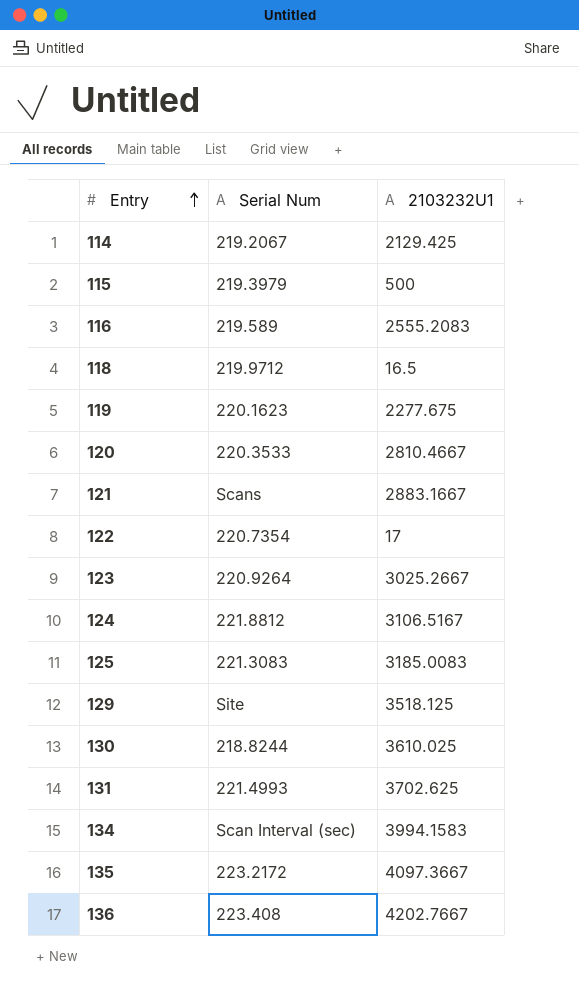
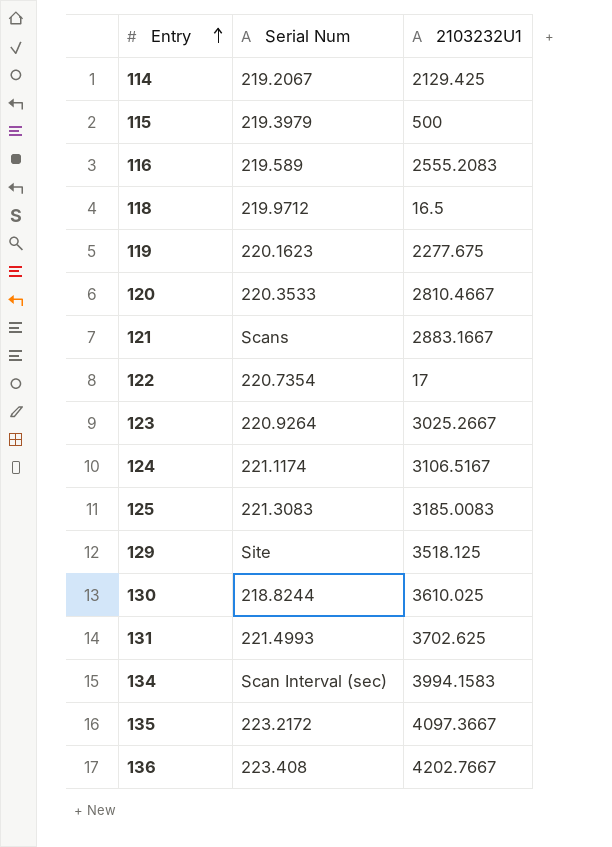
124 | Serial Num: 221.8812 -> 221.1174

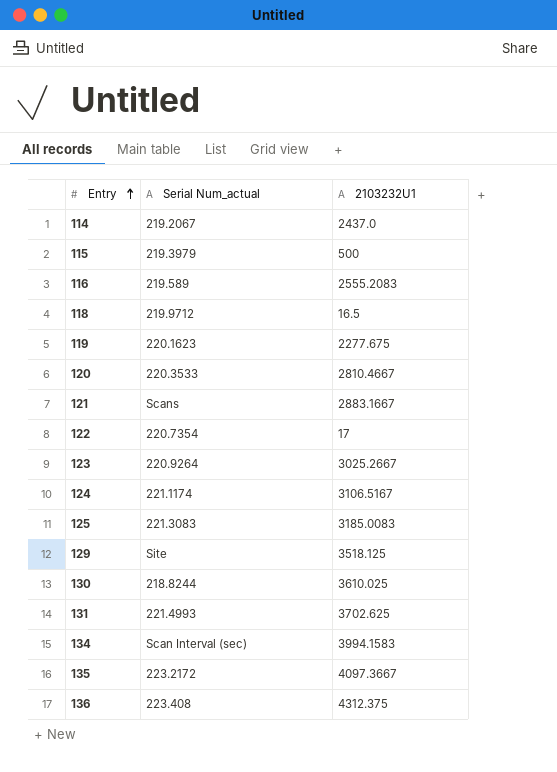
column name: Serial Num -> Serial Num_actual
114 | 2103232U1: 2129.425 -> 2437.0
136 | 2103232U1: 4202.7667 -> 4312.375

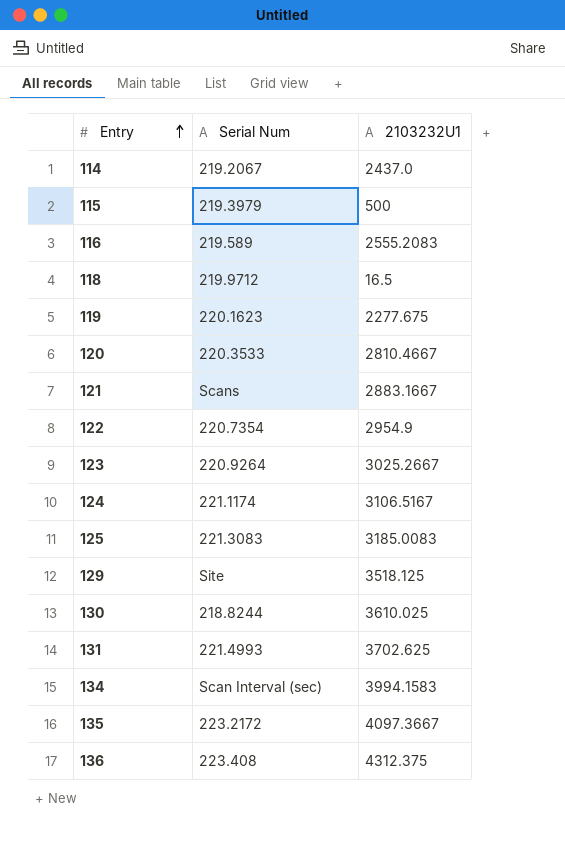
column name: Serial Num_actual -> Serial Num
122 | 2103232U1: 17 -> 2954.9

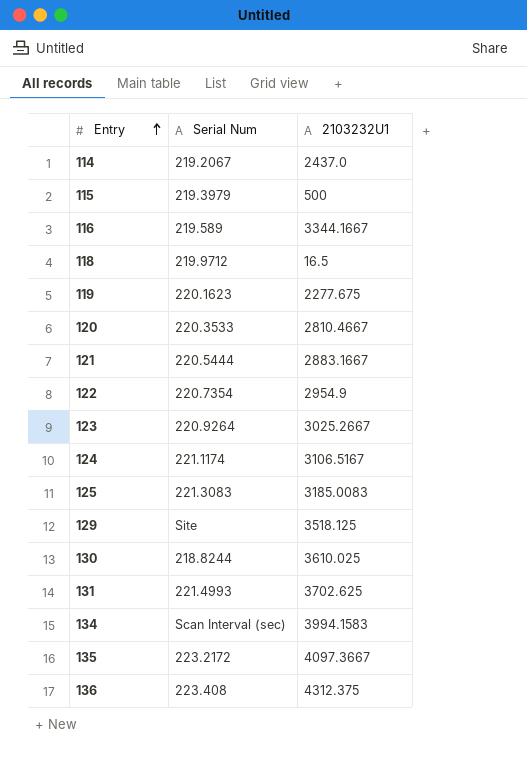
116 | 2103232U1: 2555.2083 -> 3344.1667
121 | Serial Num: Scans -> 220.5444

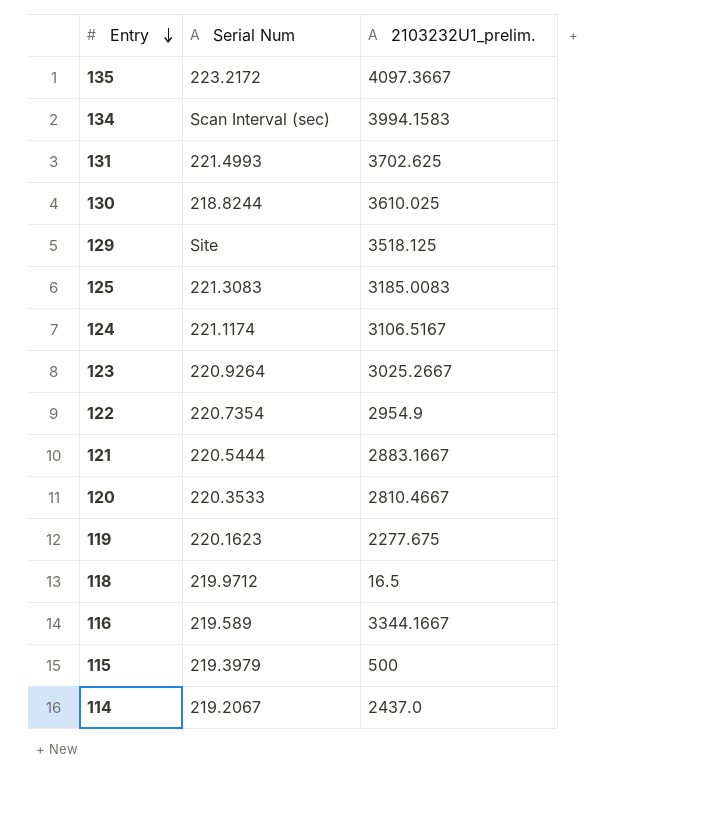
row order: Entry ascending -> Entry descending
column name: 2103232U1 -> 2103232U1_prelim.
row 136: 223.408 | 4312.375 -> none

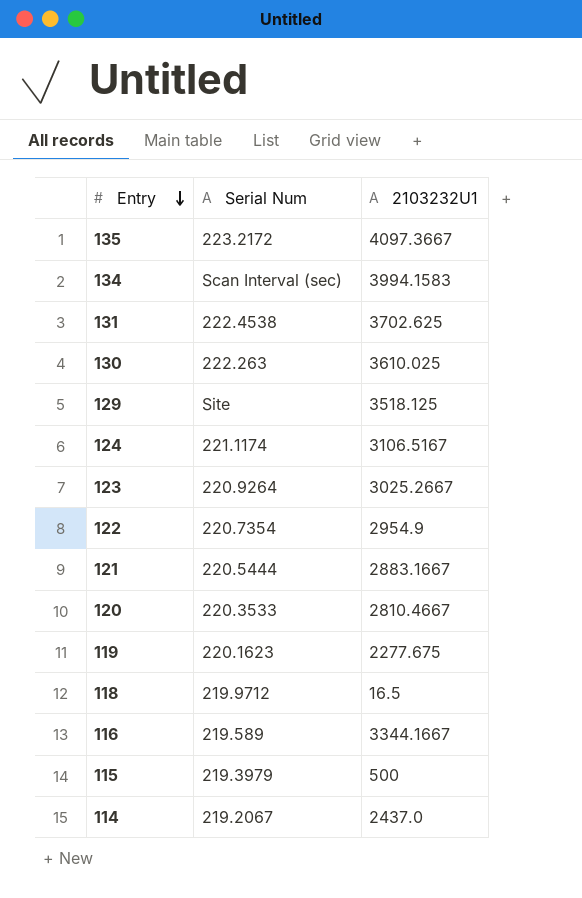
column name: 2103232U1_prelim. -> 2103232U1
row 125: 221.3083 | 3185.0083 -> none
131 | Serial Num: 221.4993 -> 222.4538
130 | Serial Num: 218.8244 -> 222.263

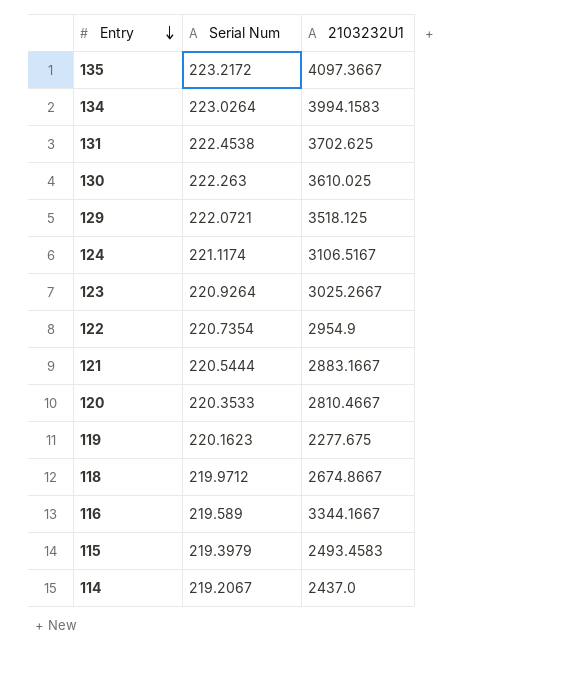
134 | Serial Num: Scan Interval (sec) -> 223.0264
129 | Serial Num: Site -> 222.0721
118 | 2103232U1: 16.5 -> 2674.8667
115 | 2103232U1: 500 -> 2493.4583

